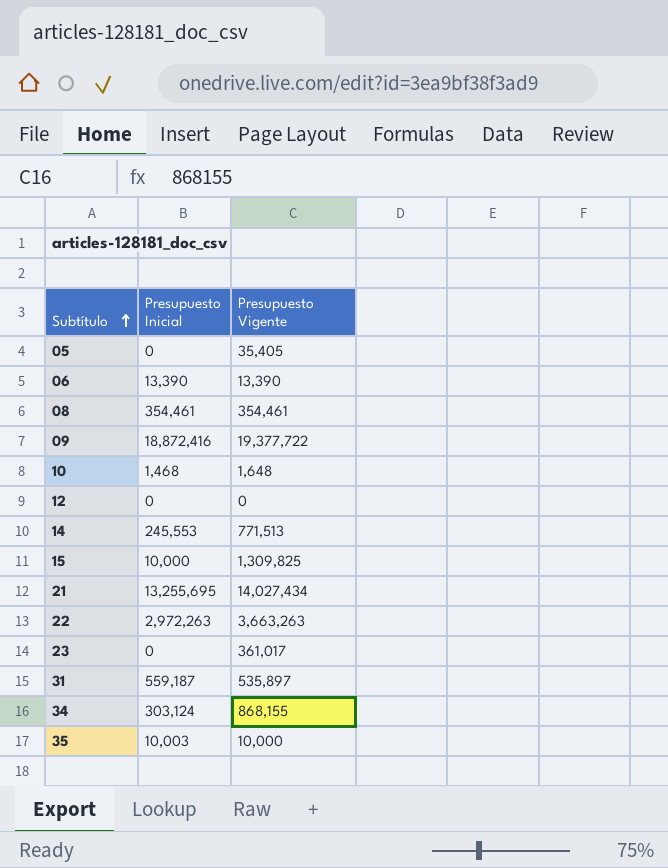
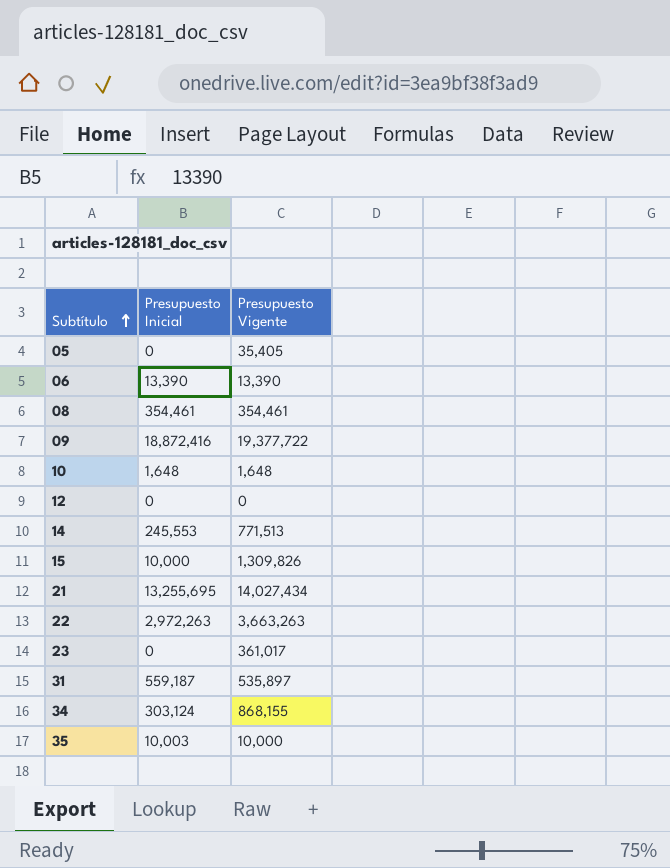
10 | Presupuesto Inicial: 1,468 -> 1,648
15 | Presupuesto Vigente: 1,309,825 -> 1,309,826

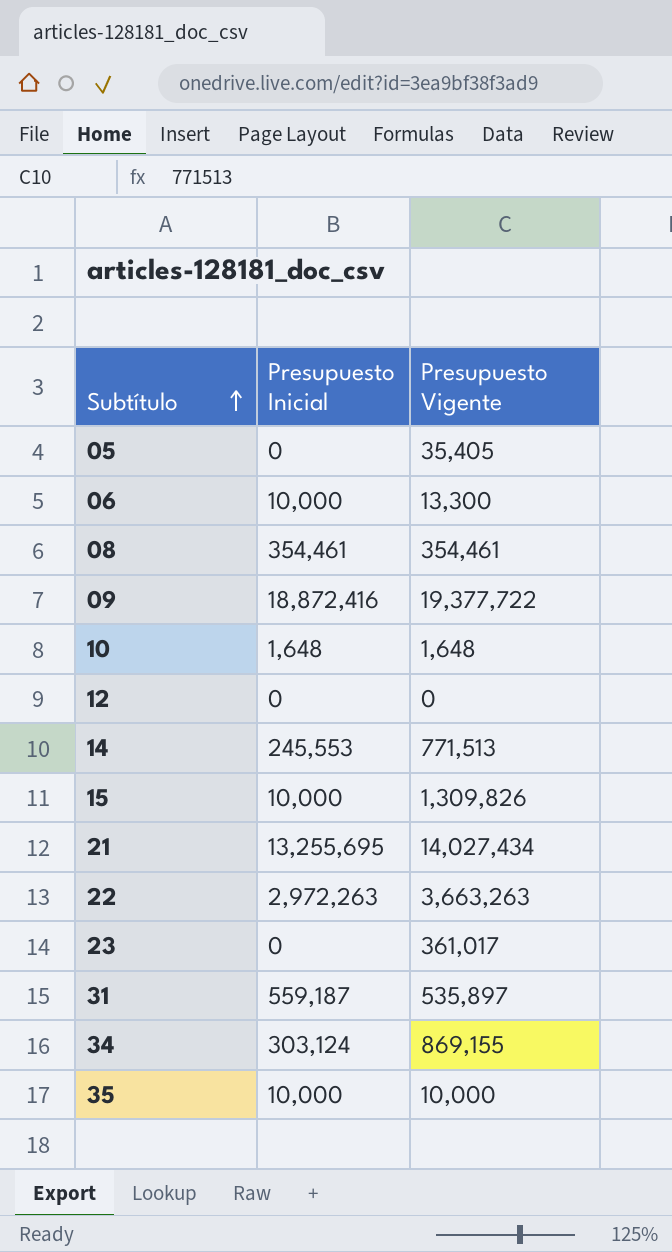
06 | Presupuesto Inicial: 13,390 -> 10,000
06 | Presupuesto Vigente: 13,390 -> 13,300
34 | Presupuesto Vigente: 868,155 -> 869,155
35 | Presupuesto Inicial: 10,003 -> 10,000

